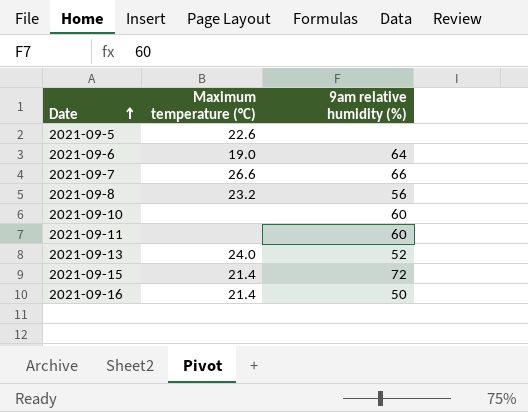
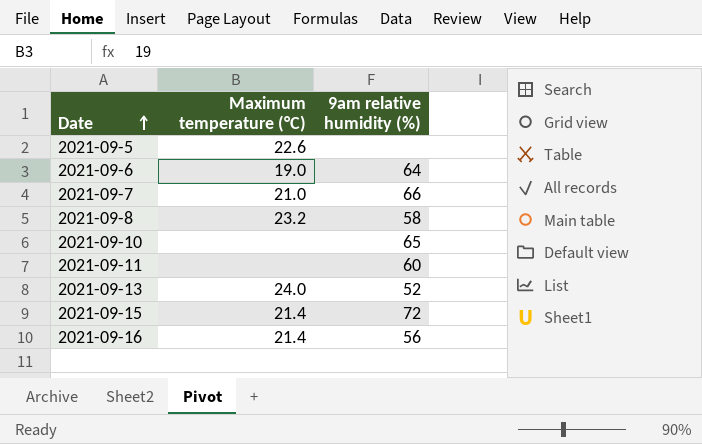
2021-09-7 | Maximum temperature (°C): 26.6 -> 21.0
2021-09-8 | 9am relative humidity (%): 56 -> 58
2021-09-10 | 9am relative humidity (%): 60 -> 65
2021-09-16 | 9am relative humidity (%): 50 -> 56

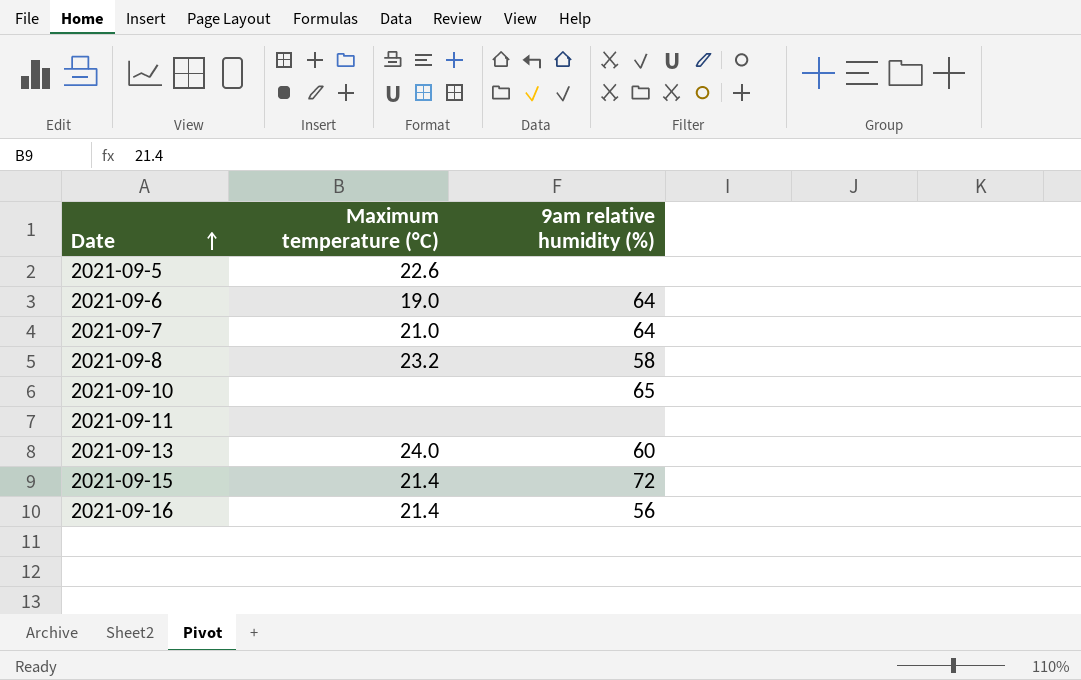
2021-09-7 | 9am relative humidity (%): 66 -> 64
2021-09-11 | 9am relative humidity (%): 60 -> none
2021-09-13 | 9am relative humidity (%): 52 -> 60

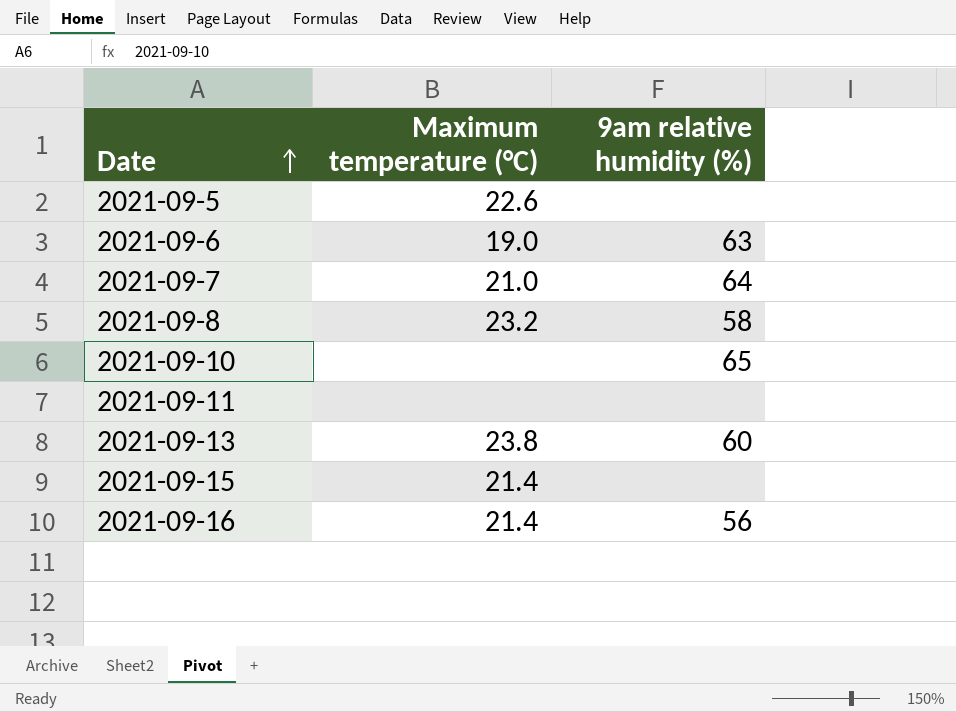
2021-09-6 | 9am relative humidity (%): 64 -> 63
2021-09-13 | Maximum temperature (°C): 24.0 -> 23.8
2021-09-15 | 9am relative humidity (%): 72 -> none

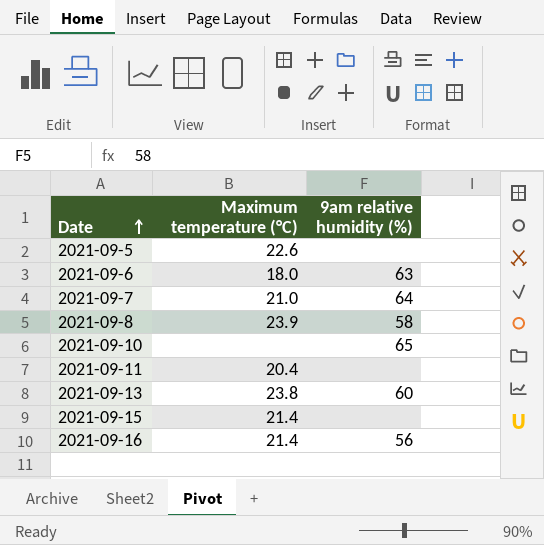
2021-09-6 | Maximum temperature (°C): 19.0 -> 18.0
2021-09-8 | Maximum temperature (°C): 23.2 -> 23.9
2021-09-11 | Maximum temperature (°C): none -> 20.4

